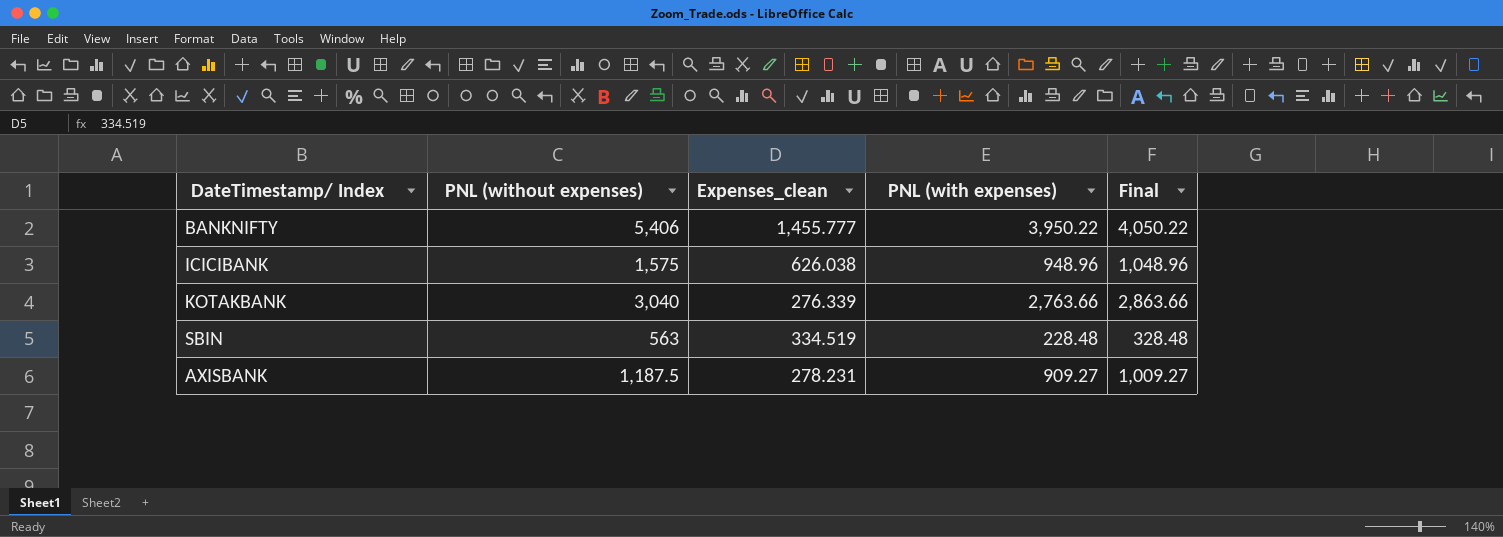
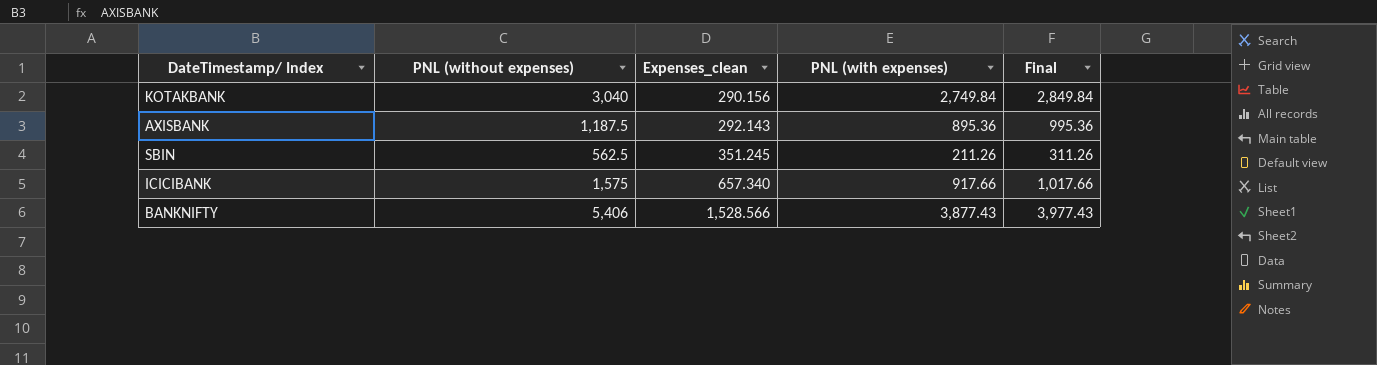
row order: none -> Expenses_clean ascending
KOTAKBANK | Expenses_clean: 276.339 -> 290.156
KOTAKBANK | PNL (with expenses): 2,763.66 -> 2,749.84
KOTAKBANK | Final: 2,863.66 -> 2,849.84
AXISBANK | Expenses_clean: 278.231 -> 292.143
AXISBANK | PNL (with expenses): 909.27 -> 895.36
AXISBANK | Final: 1,009.27 -> 995.36
SBIN | PNL (without expenses): 563 -> 562.5
SBIN | Expenses_clean: 334.519 -> 351.245
SBIN | PNL (with expenses): 228.48 -> 211.26
SBIN | Final: 328.48 -> 311.26
ICICIBANK | Expenses_clean: 626.038 -> 657.340
ICICIBANK | PNL (with expenses): 948.96 -> 917.66
ICICIBANK | Final: 1,048.96 -> 1,017.66
BANKNIFTY | Expenses_clean: 1,455.777 -> 1,528.566
BANKNIFTY | PNL (with expenses): 3,950.22 -> 3,877.43
BANKNIFTY | Final: 4,050.22 -> 3,977.43

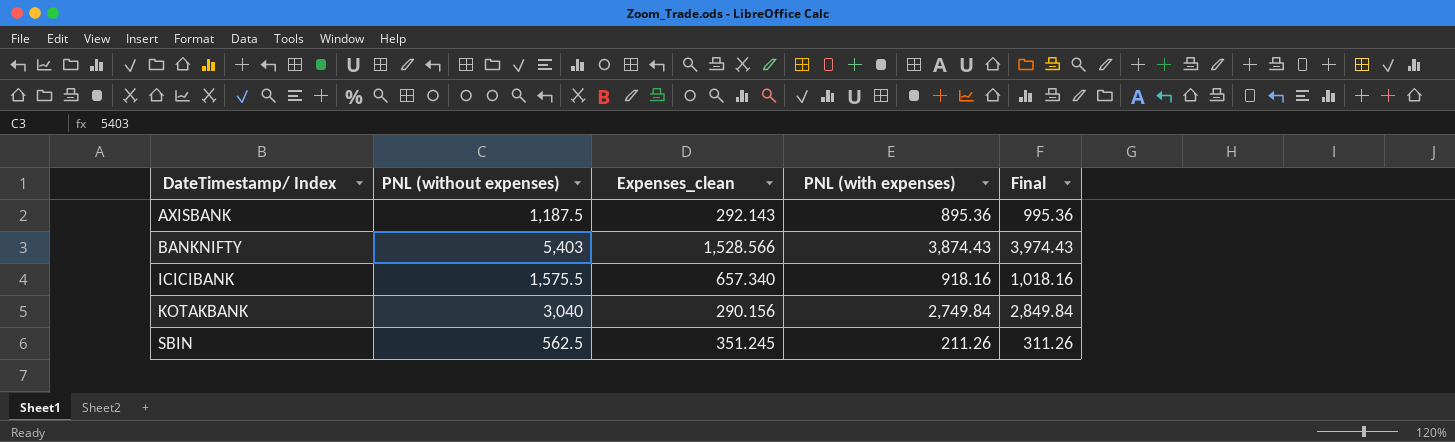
row order: Expenses_clean ascending -> DateTimestamp/ Index ascending
BANKNIFTY | PNL (without expenses): 5,406 -> 5,403
BANKNIFTY | PNL (with expenses): 3,877.43 -> 3,874.43
BANKNIFTY | Final: 3,977.43 -> 3,974.43
ICICIBANK | PNL (without expenses): 1,575 -> 1,575.5
ICICIBANK | PNL (with expenses): 917.66 -> 918.16
ICICIBANK | Final: 1,017.66 -> 1,018.16

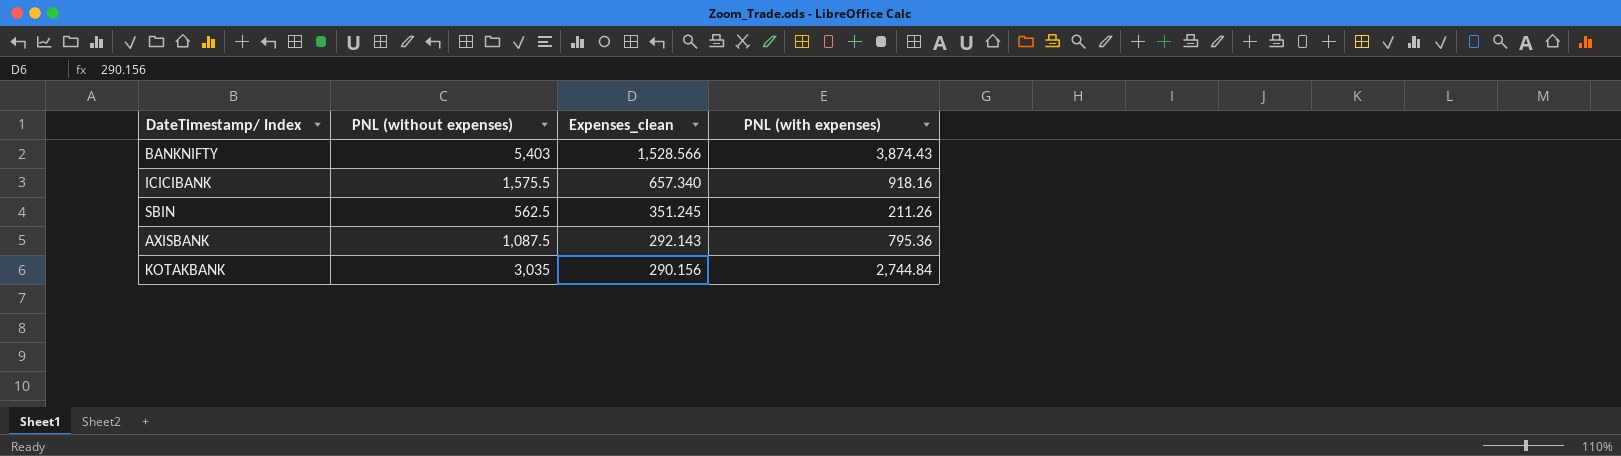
row order: DateTimestamp/ Index ascending -> Expenses_clean descending
column Final | formula: [PNL (with expenses)] + 100 -> none
AXISBANK | PNL (without expenses): 1,187.5 -> 1,087.5
AXISBANK | PNL (with expenses): 895.36 -> 795.36
KOTAKBANK | PNL (without expenses): 3,040 -> 3,035
KOTAKBANK | PNL (with expenses): 2,749.84 -> 2,744.84

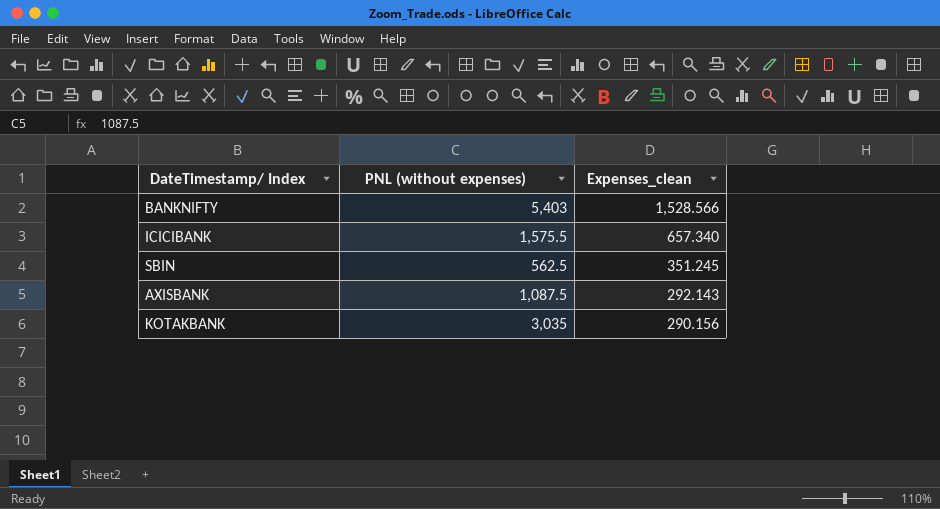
column PNL (with expenses) | formula: [PNL (without expenses)] - [Expenses_clean] -> none

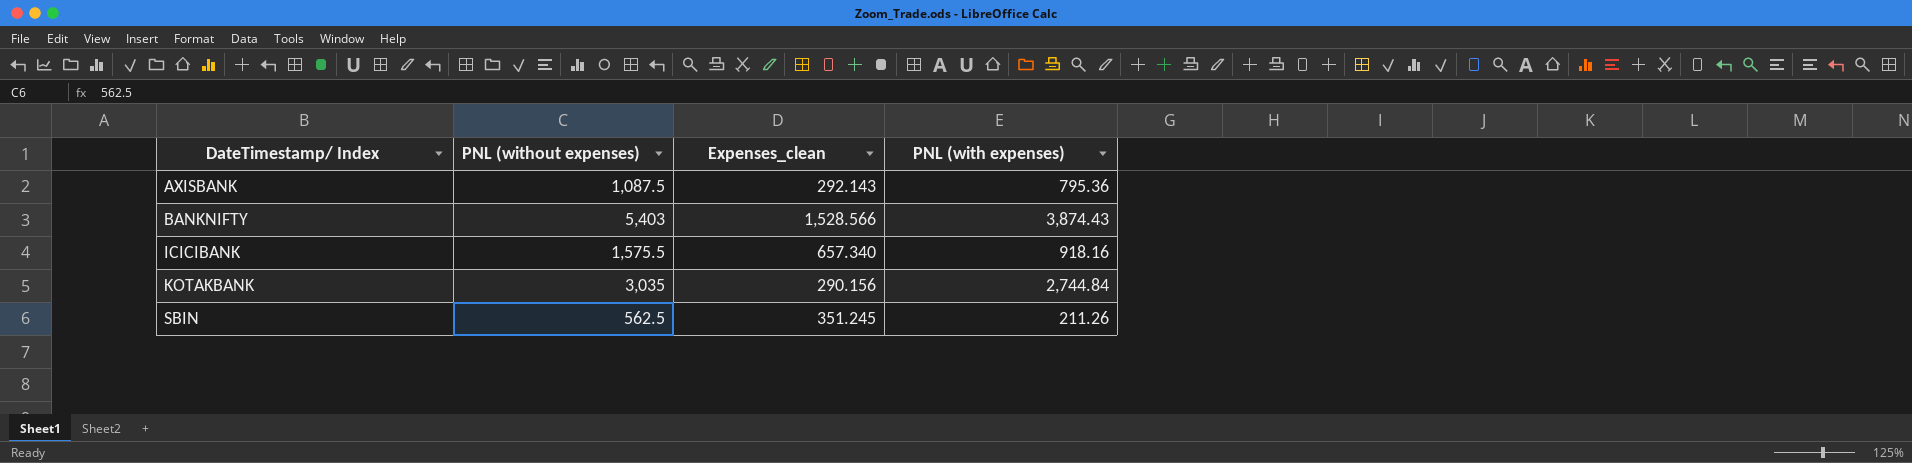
row order: Expenses_clean descending -> DateTimestamp/ Index ascending
column PNL (with expenses) | formula: none -> [PNL (without expenses)] - [Expenses_clean]

